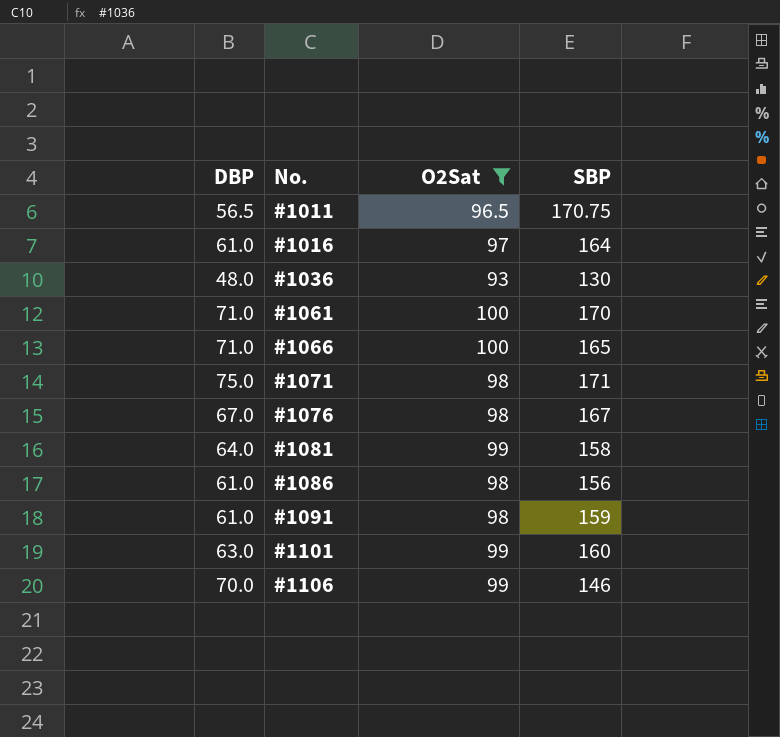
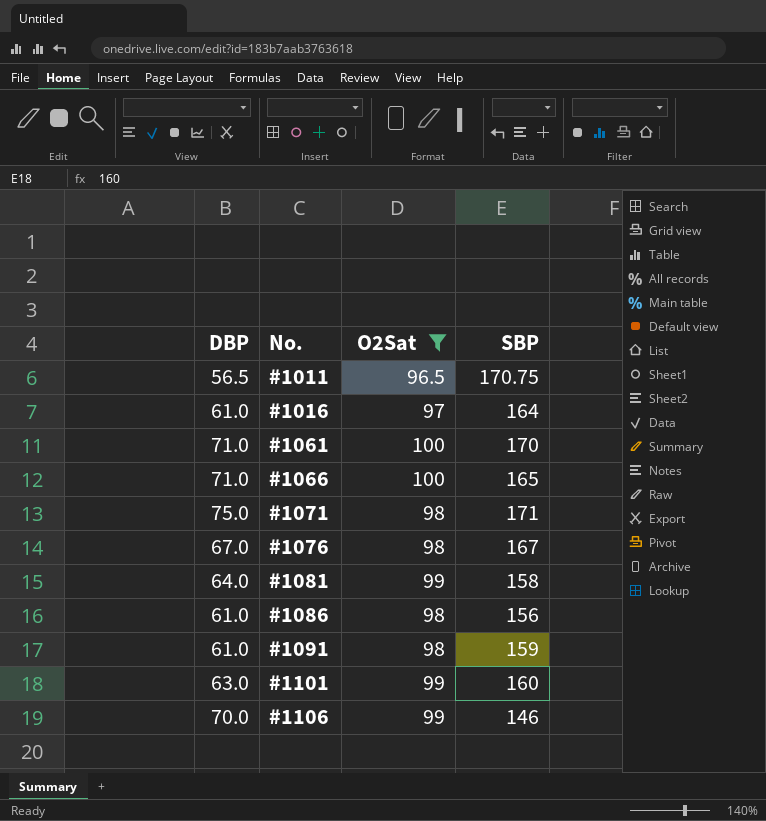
row #1036: 48.0 | 93 | 130 -> none

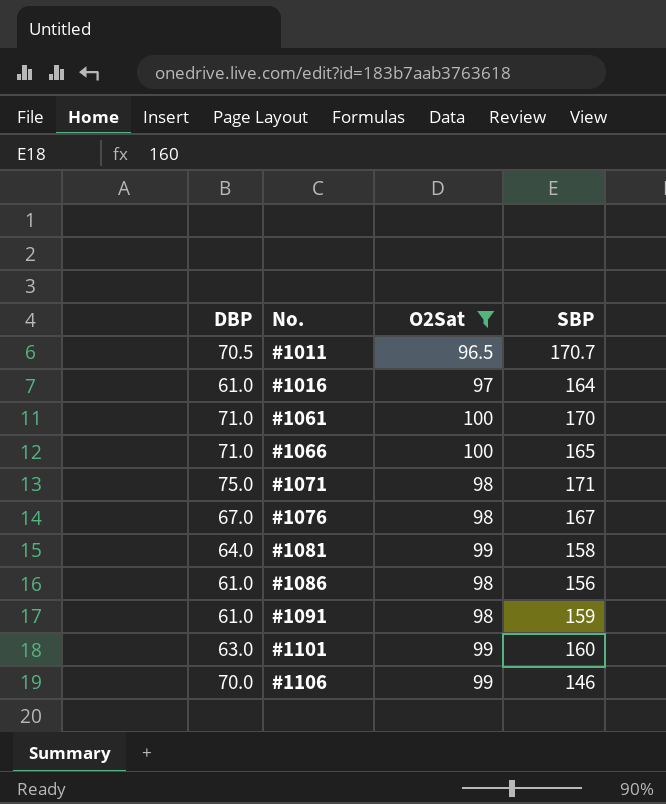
#1011 | DBP: 56.5 -> 70.5
#1011 | SBP: 170.75 -> 170.7

